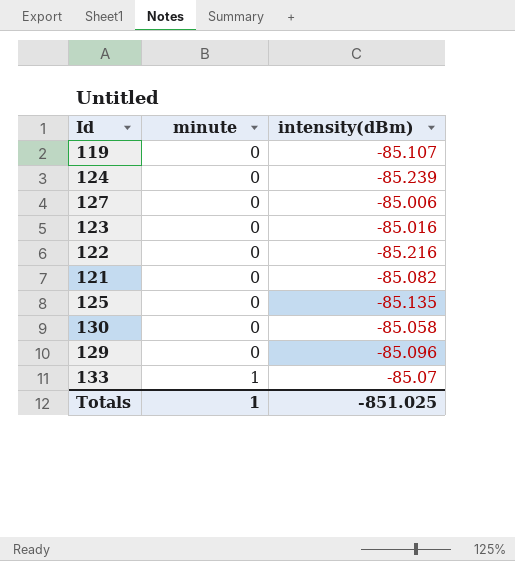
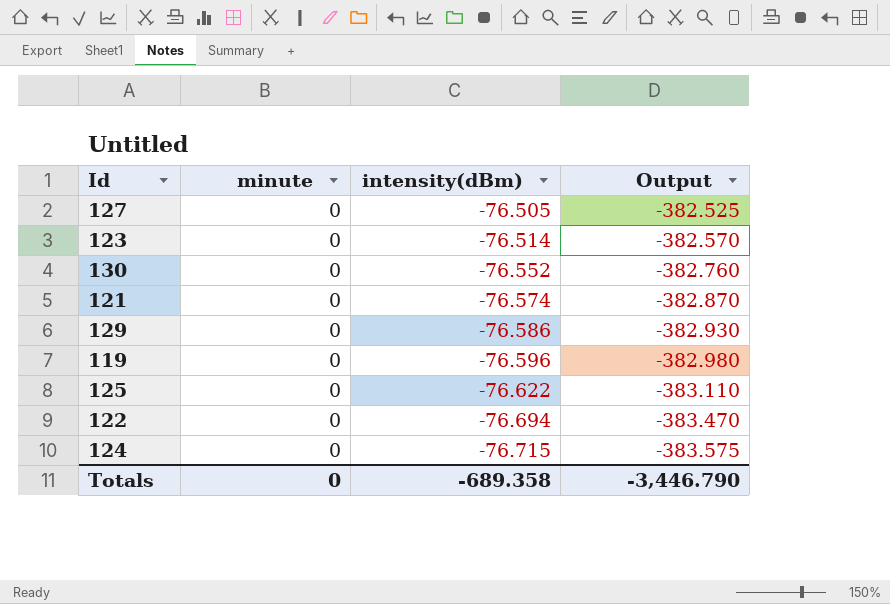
row order: minute ascending -> intensity(dBm) descending
column Output | formula: none -> [intensity(dBm)] * 5
row 133: 1 | -85.07 -> none
127 | intensity(dBm): -85.006 -> -76.505
123 | intensity(dBm): -85.016 -> -76.514
130 | intensity(dBm): -85.058 -> -76.552
121 | intensity(dBm): -85.082 -> -76.574
129 | intensity(dBm): -85.096 -> -76.586
119 | intensity(dBm): -85.107 -> -76.596
125 | intensity(dBm): -85.135 -> -76.622
122 | intensity(dBm): -85.216 -> -76.694
124 | intensity(dBm): -85.239 -> -76.715
Totals | minute: 1 -> 0
Totals | intensity(dBm): -851.025 -> -689.358

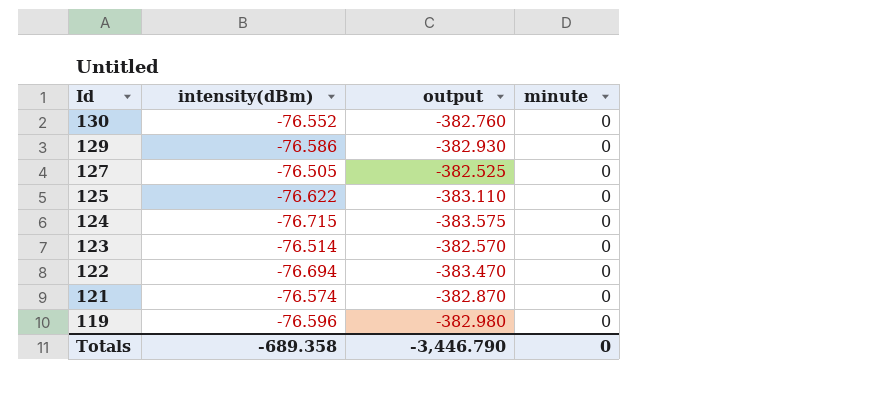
row order: intensity(dBm) descending -> Id descending
column name: Output -> output
column minute | position: 2 -> 4

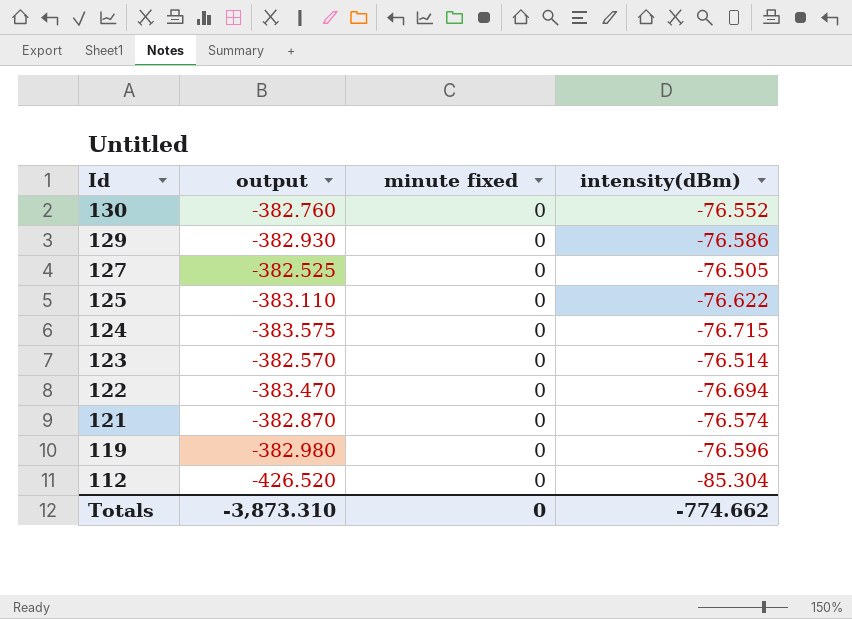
column name: minute -> minute fixed
column intensity(dBm) | position: 2 -> 4
row 112: none -> -426.520 | 0 | -85.304
Totals | output: -3,446.790 -> -3,873.310
Totals | intensity(dBm): -689.358 -> -774.662

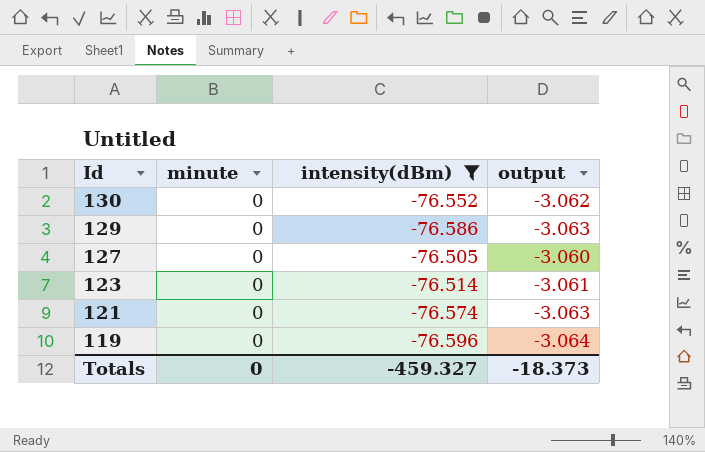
filter: none -> intensity(dBm) >= -76.596
column name: minute fixed -> minute
column output | formula: [intensity(dBm)] * 5 -> [intensity(dBm)] * 0.04
column output | position: 2 -> 4
Totals | intensity(dBm): -774.662 -> -459.327
Totals | output: -3,873.310 -> -18.373

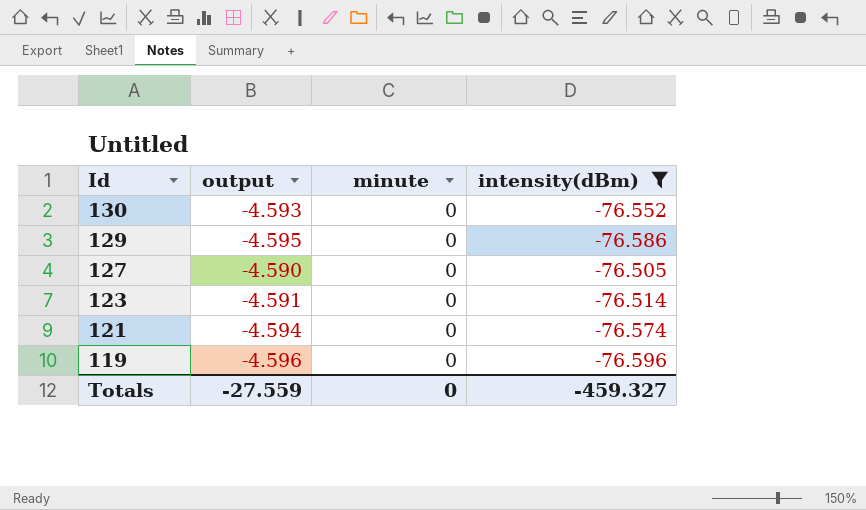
column output | formula: [intensity(dBm)] * 0.04 -> [intensity(dBm)] * 0.06
column output | position: 4 -> 2
Totals | output: -18.373 -> -27.559

